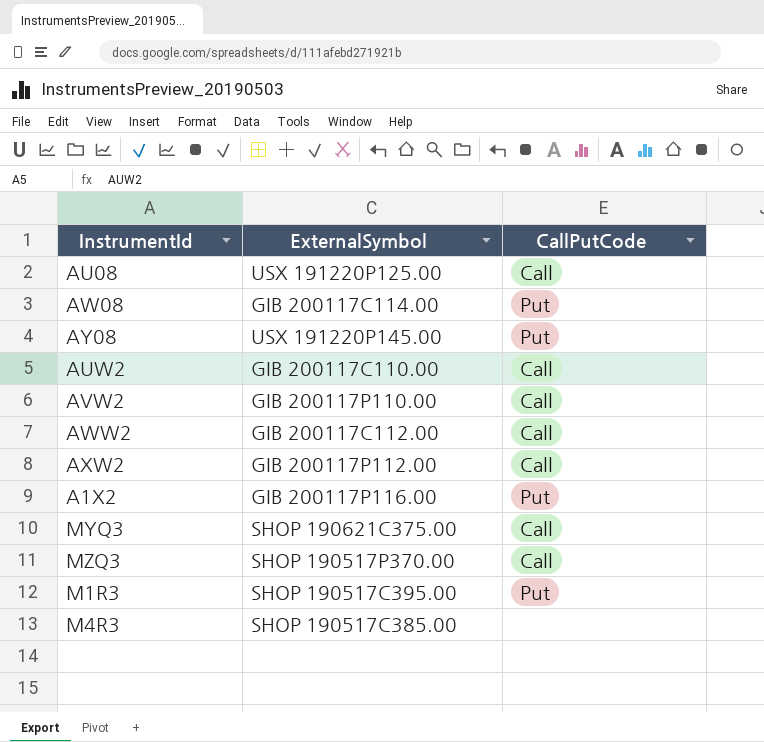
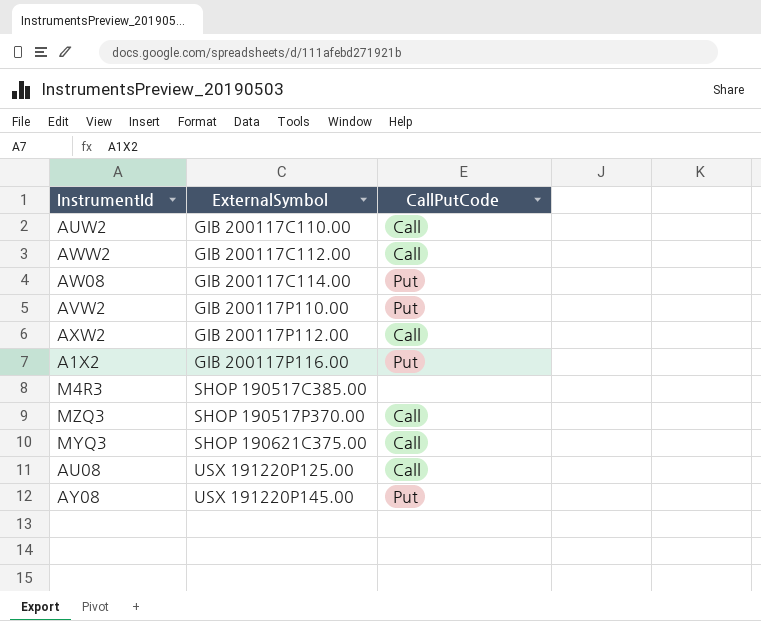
row order: none -> ExternalSymbol ascending
row M1R3: SHOP 190517C395.00 | Put -> none
AVW2 | CallPutCode: Call -> Put

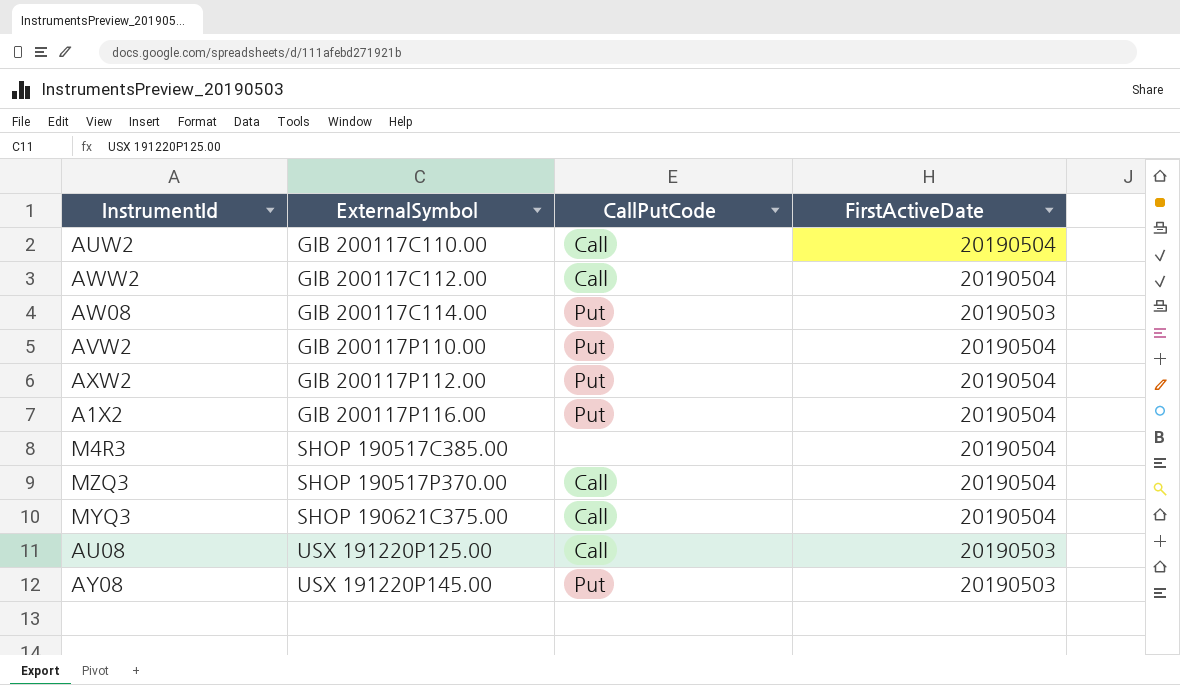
column FirstActiveDate | position: none -> 4
AXW2 | CallPutCode: Call -> Put

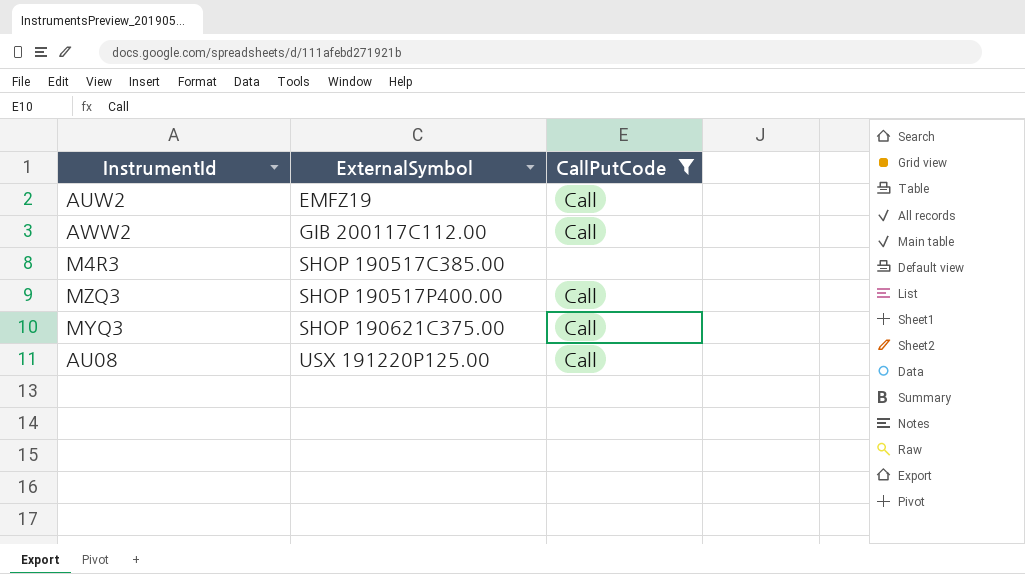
filter: none -> CallPutCode != Put
column FirstActiveDate | position: 4 -> none
AUW2 | ExternalSymbol: GIB 200117C110.00 -> EMFZ19
MZQ3 | ExternalSymbol: SHOP 190517P370.00 -> SHOP 190517P400.00

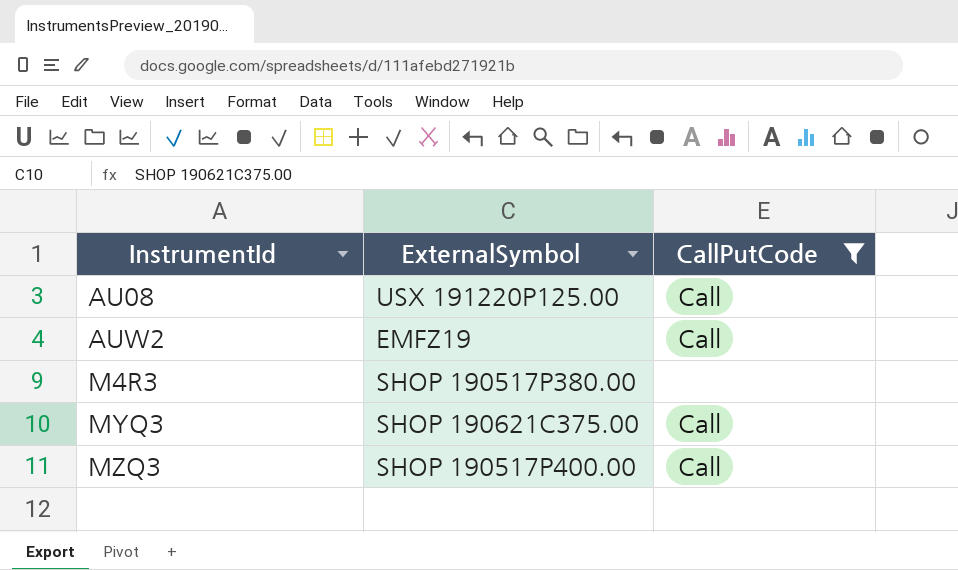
row order: ExternalSymbol ascending -> InstrumentId ascending
row AWW2: GIB 200117C112.00 | Call -> none
M4R3 | ExternalSymbol: SHOP 190517C385.00 -> SHOP 190517P380.00

